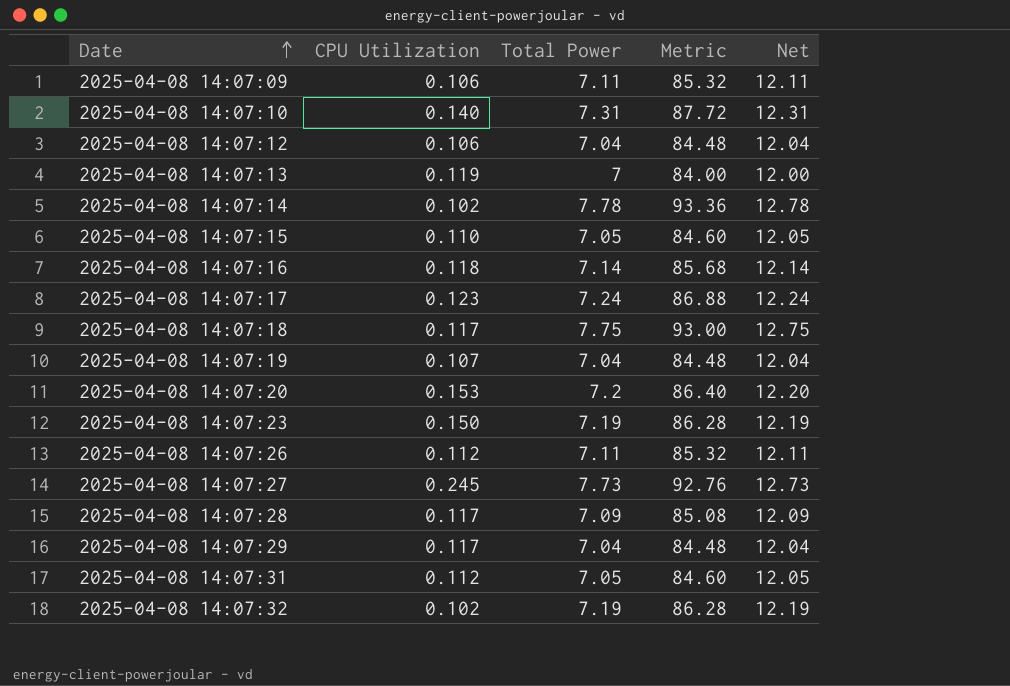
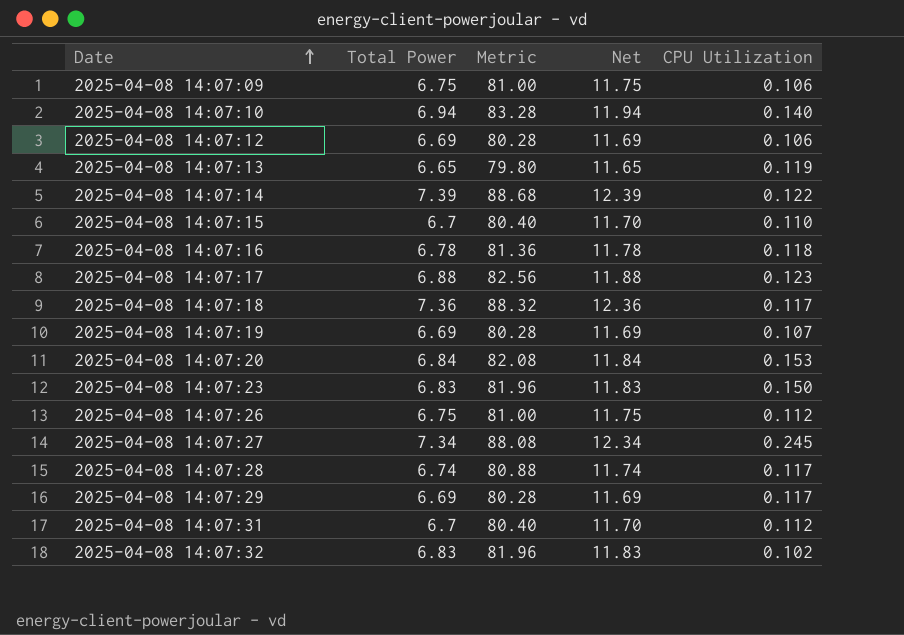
column CPU Utilization | position: 2 -> 5
2025-04-08 14:07:09 | Total Power: 7.11 -> 6.75
2025-04-08 14:07:09 | Metric: 85.32 -> 81.00
2025-04-08 14:07:09 | Net: 12.11 -> 11.75
2025-04-08 14:07:10 | Total Power: 7.31 -> 6.94
2025-04-08 14:07:10 | Metric: 87.72 -> 83.28
2025-04-08 14:07:10 | Net: 12.31 -> 11.94
2025-04-08 14:07:12 | Total Power: 7.04 -> 6.69
2025-04-08 14:07:12 | Metric: 84.48 -> 80.28
2025-04-08 14:07:12 | Net: 12.04 -> 11.69
2025-04-08 14:07:13 | Total Power: 7 -> 6.65
2025-04-08 14:07:13 | Metric: 84.00 -> 79.80
2025-04-08 14:07:13 | Net: 12.00 -> 11.65
2025-04-08 14:07:14 | Total Power: 7.78 -> 7.39
2025-04-08 14:07:14 | Metric: 93.36 -> 88.68
2025-04-08 14:07:14 | Net: 12.78 -> 12.39
2025-04-08 14:07:14 | CPU Utilization: 0.102 -> 0.122
2025-04-08 14:07:15 | Total Power: 7.05 -> 6.7
2025-04-08 14:07:15 | Metric: 84.60 -> 80.40
2025-04-08 14:07:15 | Net: 12.05 -> 11.70
2025-04-08 14:07:16 | Total Power: 7.14 -> 6.78
2025-04-08 14:07:16 | Metric: 85.68 -> 81.36
2025-04-08 14:07:16 | Net: 12.14 -> 11.78
2025-04-08 14:07:17 | Total Power: 7.24 -> 6.88
2025-04-08 14:07:17 | Metric: 86.88 -> 82.56
2025-04-08 14:07:17 | Net: 12.24 -> 11.88
2025-04-08 14:07:18 | Total Power: 7.75 -> 7.36
2025-04-08 14:07:18 | Metric: 93.00 -> 88.32
2025-04-08 14:07:18 | Net: 12.75 -> 12.36
2025-04-08 14:07:19 | Total Power: 7.04 -> 6.69
2025-04-08 14:07:19 | Metric: 84.48 -> 80.28
2025-04-08 14:07:19 | Net: 12.04 -> 11.69
2025-04-08 14:07:20 | Total Power: 7.2 -> 6.84
2025-04-08 14:07:20 | Metric: 86.40 -> 82.08
2025-04-08 14:07:20 | Net: 12.20 -> 11.84
2025-04-08 14:07:23 | Total Power: 7.19 -> 6.83
2025-04-08 14:07:23 | Metric: 86.28 -> 81.96
2025-04-08 14:07:23 | Net: 12.19 -> 11.83
2025-04-08 14:07:26 | Total Power: 7.11 -> 6.75
2025-04-08 14:07:26 | Metric: 85.32 -> 81.00
2025-04-08 14:07:26 | Net: 12.11 -> 11.75
2025-04-08 14:07:27 | Total Power: 7.73 -> 7.34
2025-04-08 14:07:27 | Metric: 92.76 -> 88.08
2025-04-08 14:07:27 | Net: 12.73 -> 12.34
2025-04-08 14:07:28 | Total Power: 7.09 -> 6.74
2025-04-08 14:07:28 | Metric: 85.08 -> 80.88
2025-04-08 14:07:28 | Net: 12.09 -> 11.74
2025-04-08 14:07:29 | Total Power: 7.04 -> 6.69
2025-04-08 14:07:29 | Metric: 84.48 -> 80.28
2025-04-08 14:07:29 | Net: 12.04 -> 11.69
2025-04-08 14:07:31 | Total Power: 7.05 -> 6.7
2025-04-08 14:07:31 | Metric: 84.60 -> 80.40
2025-04-08 14:07:31 | Net: 12.05 -> 11.70
2025-04-08 14:07:32 | Total Power: 7.19 -> 6.83
2025-04-08 14:07:32 | Metric: 86.28 -> 81.96
2025-04-08 14:07:32 | Net: 12.19 -> 11.83

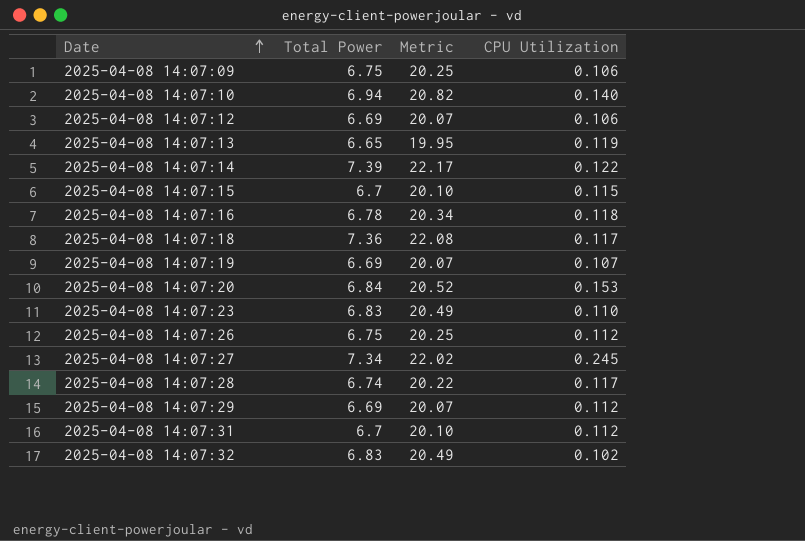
column Net | formula: [Total Power] + 5 -> none
column Metric | formula: [Total Power] * 12 -> [Total Power] * 3
row 2025-04-08 14:07:17: 6.88 | 82.56 | 11.88 | 0.123 -> none
2025-04-08 14:07:15 | CPU Utilization: 0.110 -> 0.115
2025-04-08 14:07:23 | CPU Utilization: 0.150 -> 0.110
2025-04-08 14:07:29 | CPU Utilization: 0.117 -> 0.112

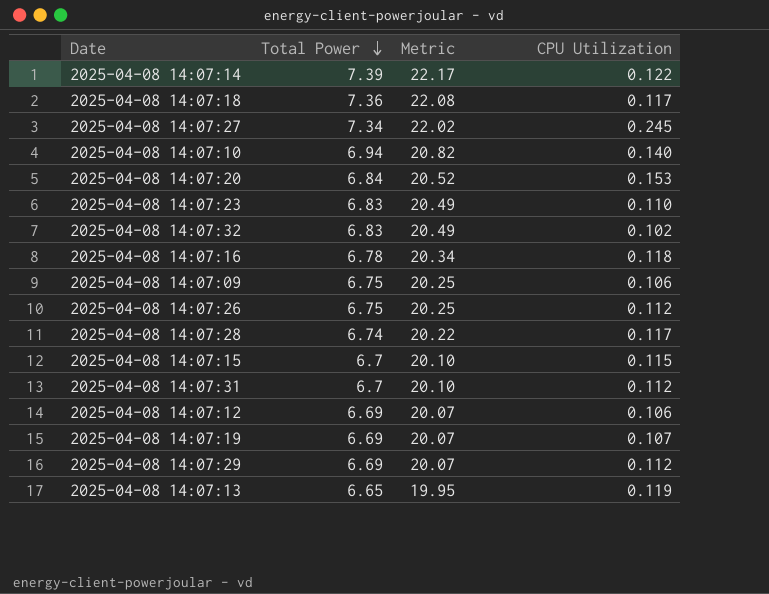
row order: Date ascending -> Total Power descending

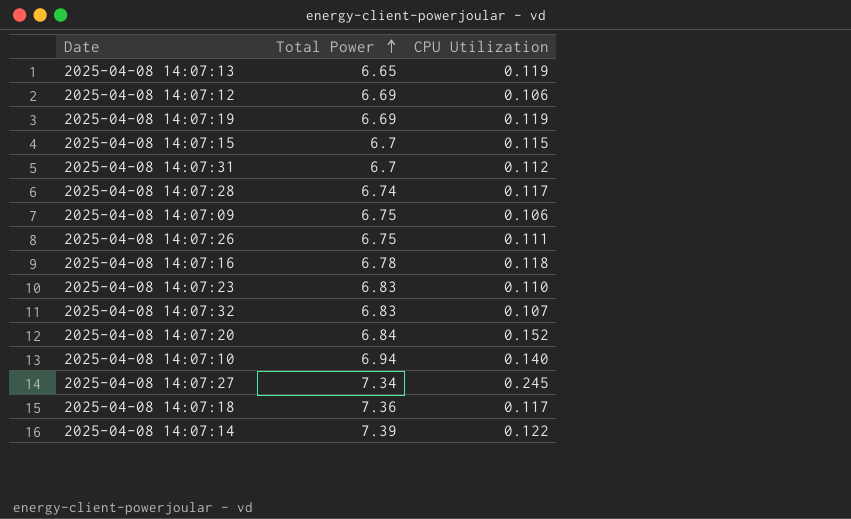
row order: Total Power descending -> Total Power ascending
column Metric | formula: [Total Power] * 3 -> none
row 2025-04-08 14:07:29: 6.69 | 20.07 | 0.112 -> none
2025-04-08 14:07:19 | CPU Utilization: 0.107 -> 0.119
2025-04-08 14:07:26 | CPU Utilization: 0.112 -> 0.111
2025-04-08 14:07:32 | CPU Utilization: 0.102 -> 0.107
2025-04-08 14:07:20 | CPU Utilization: 0.153 -> 0.152

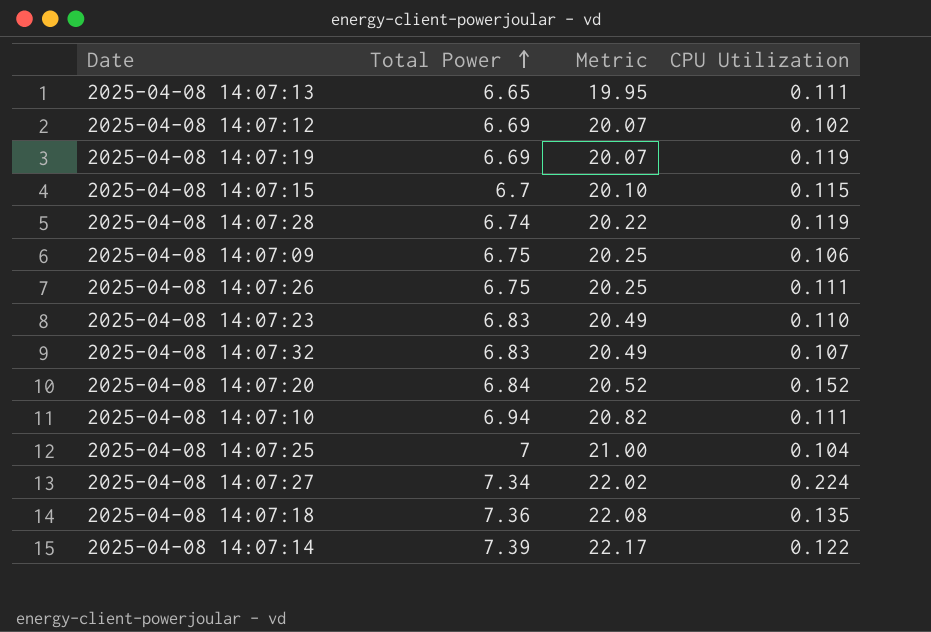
column Metric | formula: none -> [Total Power] * 3
row 2025-04-08 14:07:31: 6.7 | 0.112 -> none
row 2025-04-08 14:07:16: 6.78 | 0.118 -> none
2025-04-08 14:07:13 | CPU Utilization: 0.119 -> 0.111
2025-04-08 14:07:12 | CPU Utilization: 0.106 -> 0.102
2025-04-08 14:07:28 | CPU Utilization: 0.117 -> 0.119
2025-04-08 14:07:10 | CPU Utilization: 0.140 -> 0.111
row 2025-04-08 14:07:25: none -> 7 | 21.00 | 0.104
2025-04-08 14:07:27 | CPU Utilization: 0.245 -> 0.224
2025-04-08 14:07:18 | CPU Utilization: 0.117 -> 0.135

